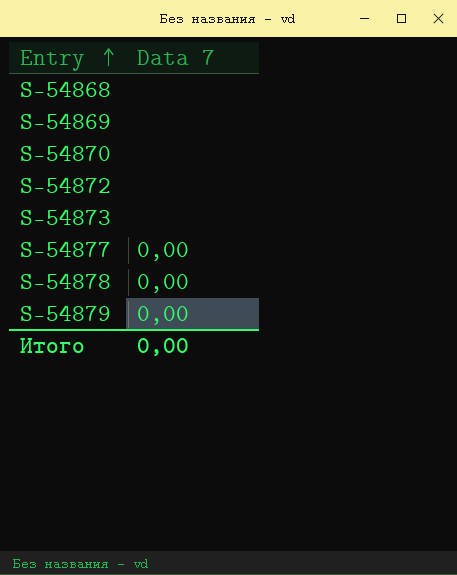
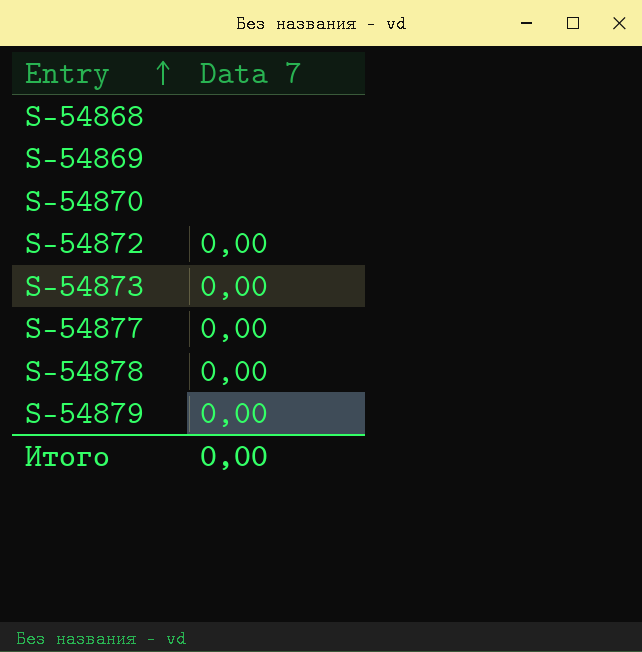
S-54872 | Data 7: none -> 0,00
S-54873 | Data 7: none -> 0,00

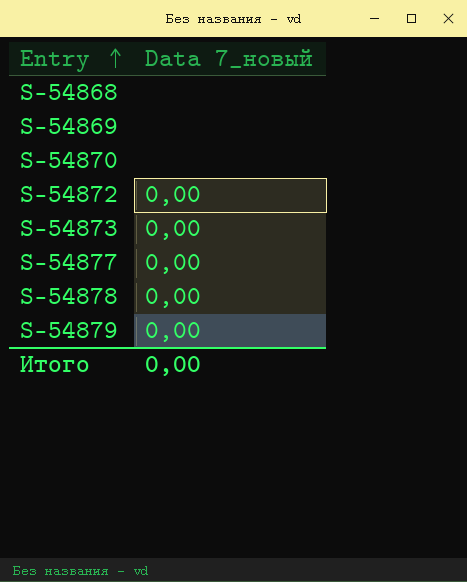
column name: Data 7 -> Data 7_новый

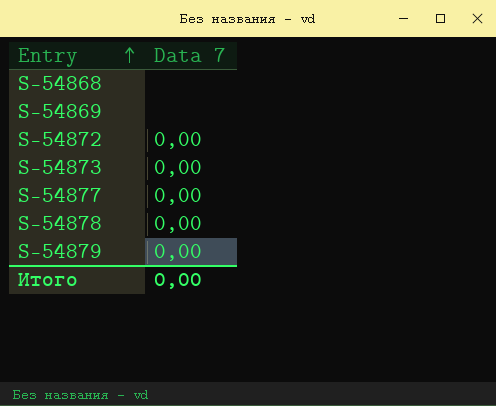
column name: Data 7_новый -> Data 7
row S-54870: none -> none

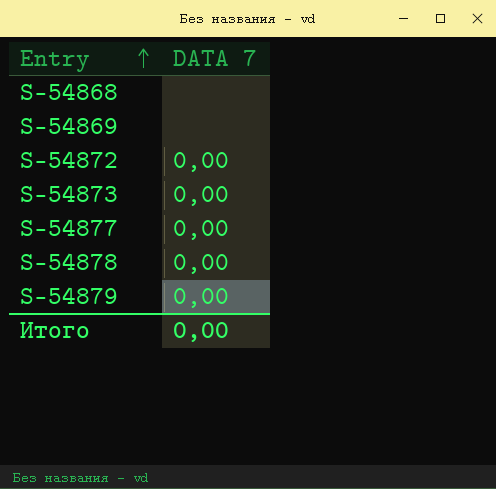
column name: Data 7 -> DATA 7

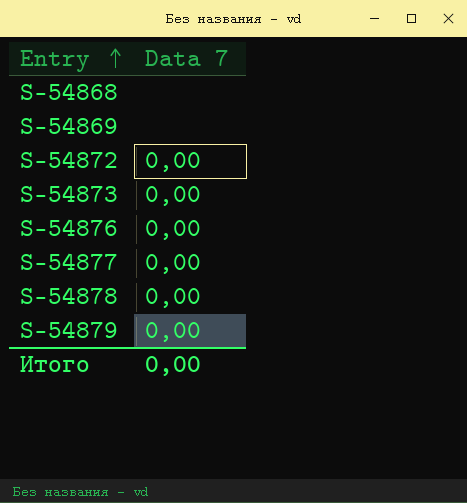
column name: DATA 7 -> Data 7
row S-54876: none -> 0,00

